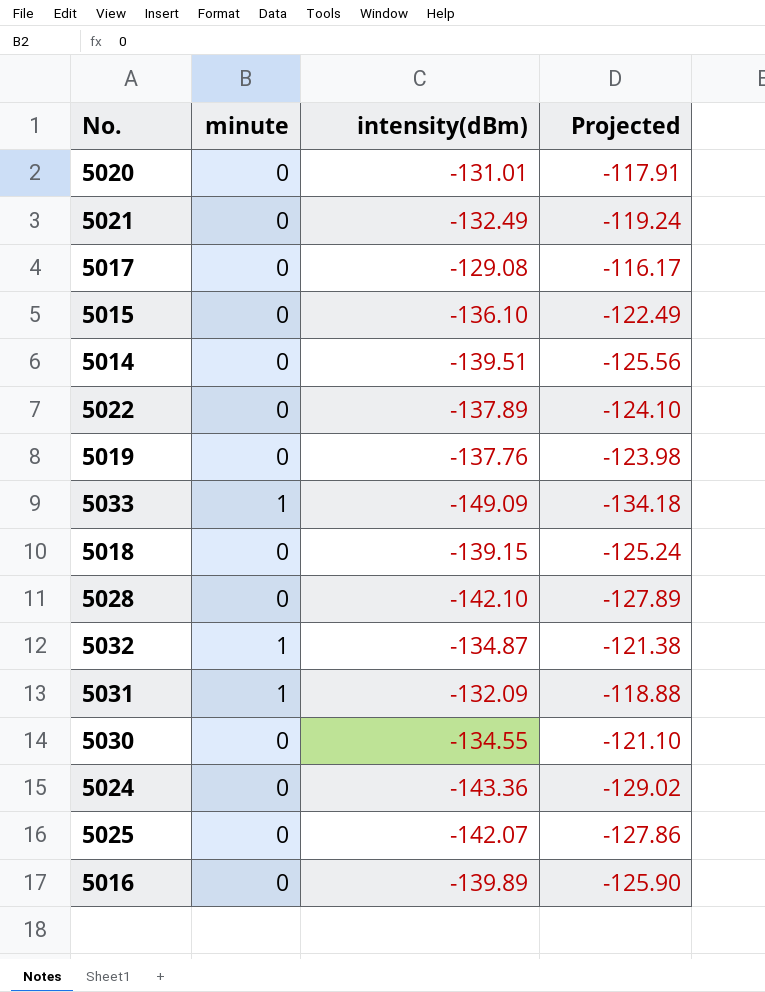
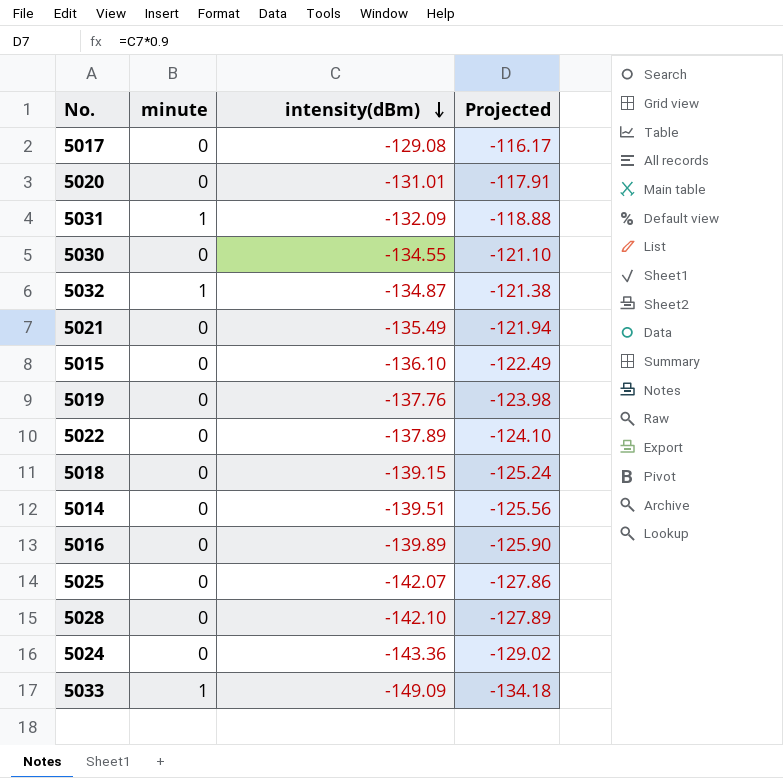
row order: none -> intensity(dBm) descending
5021 | intensity(dBm): -132.49 -> -135.49
5021 | Projected: -119.24 -> -121.94

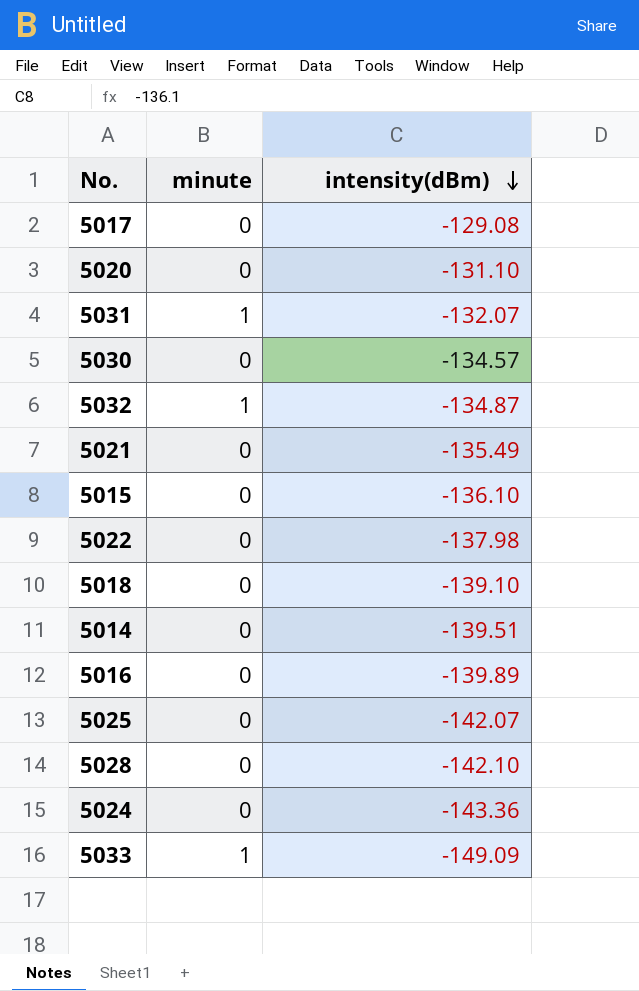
column Projected | formula: [intensity(dBm)] * 0.9 -> none
row 5019: 0 | -137.76 | -123.98 -> none
5020 | intensity(dBm): -131.01 -> -131.10
5031 | intensity(dBm): -132.09 -> -132.07
5030 | intensity(dBm): -134.55 -> -134.57
5022 | intensity(dBm): -137.89 -> -137.98
5018 | intensity(dBm): -139.15 -> -139.10

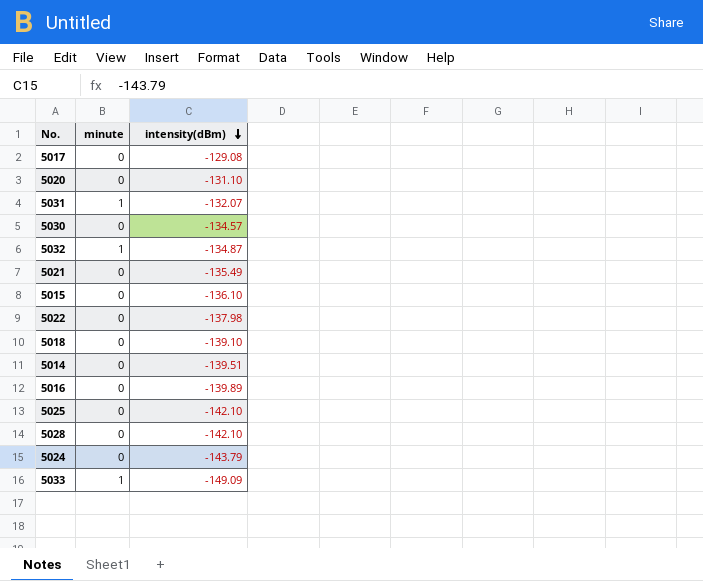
5025 | intensity(dBm): -142.07 -> -142.10
5024 | intensity(dBm): -143.36 -> -143.79

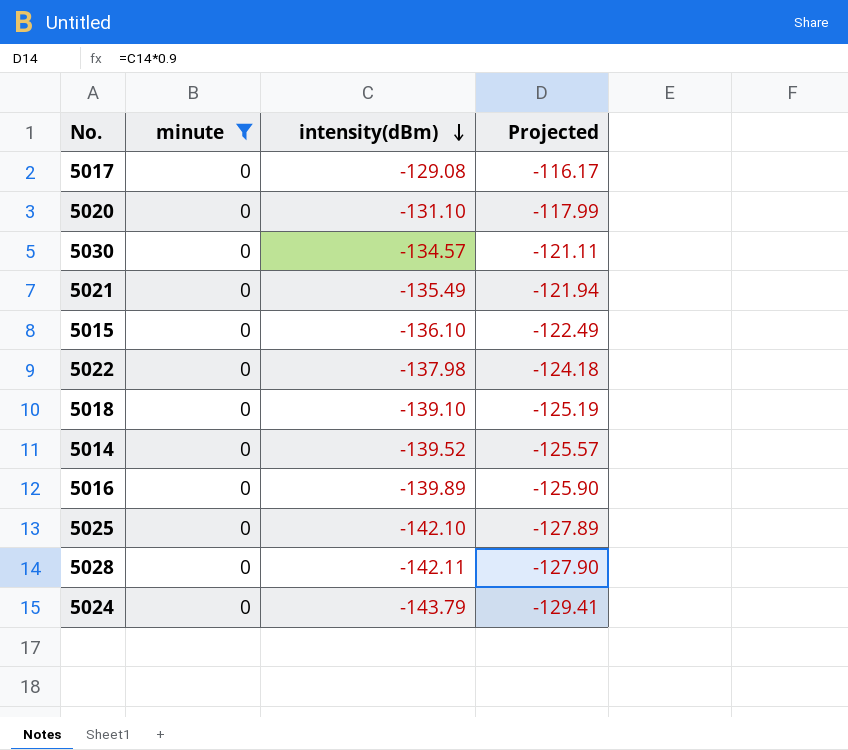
filter: none -> minute = 0
column Projected | formula: none -> [intensity(dBm)] * 0.9
5014 | intensity(dBm): -139.51 -> -139.52
5028 | intensity(dBm): -142.10 -> -142.11

